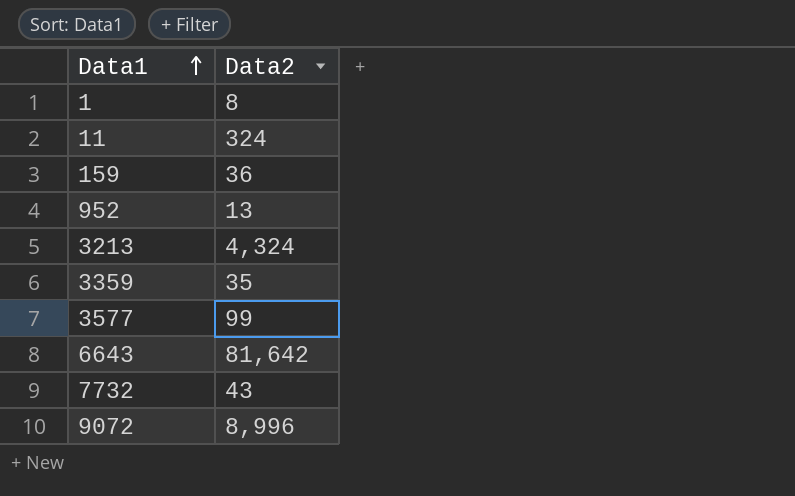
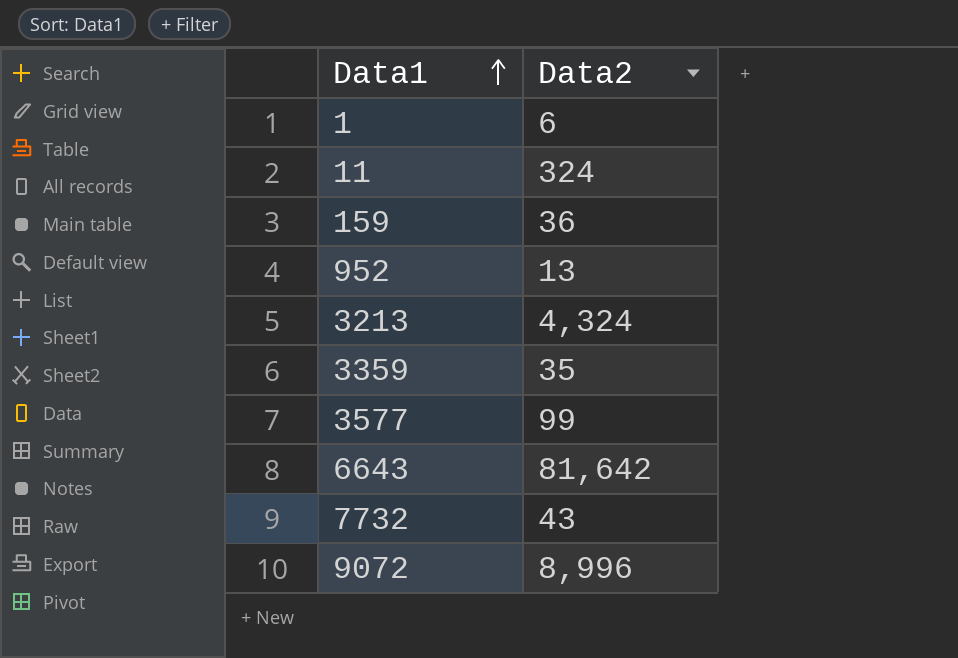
1 | Data2: 8 -> 6

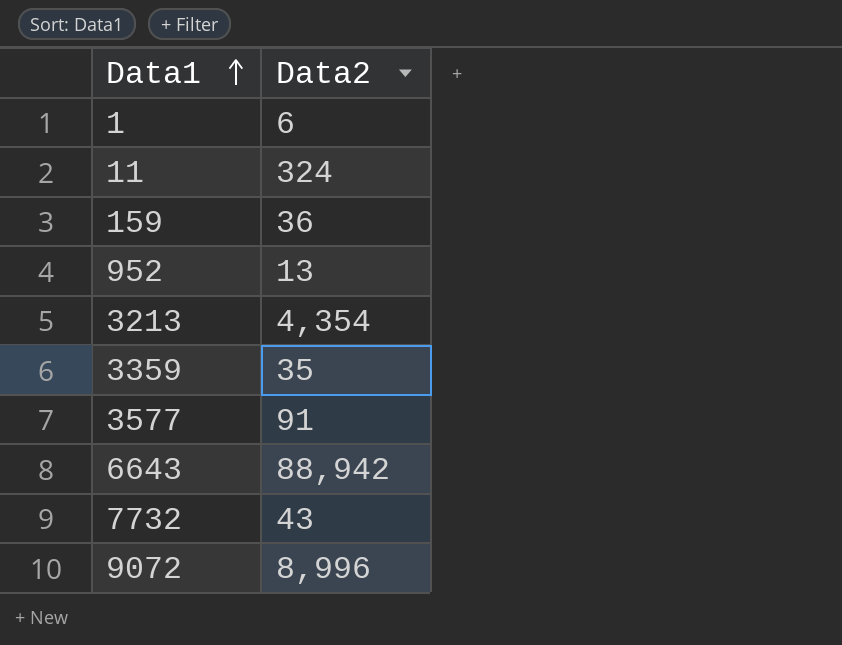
3213 | Data2: 4,324 -> 4,354
3577 | Data2: 99 -> 91
6643 | Data2: 81,642 -> 88,942

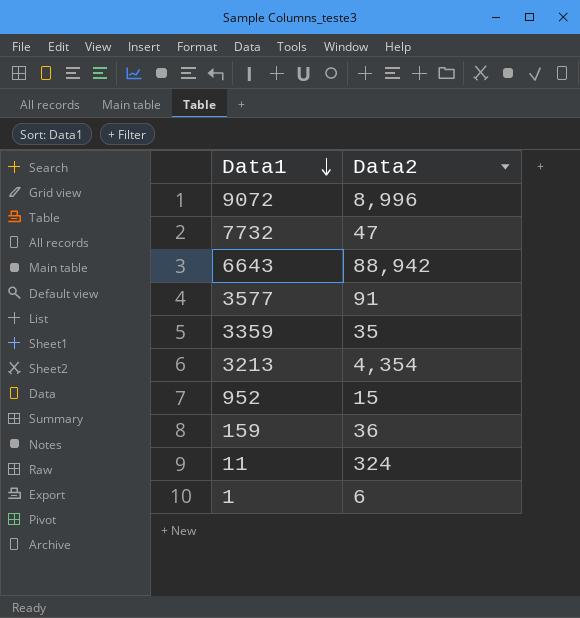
row order: Data1 ascending -> Data1 descending
7732 | Data2: 43 -> 47
952 | Data2: 13 -> 15

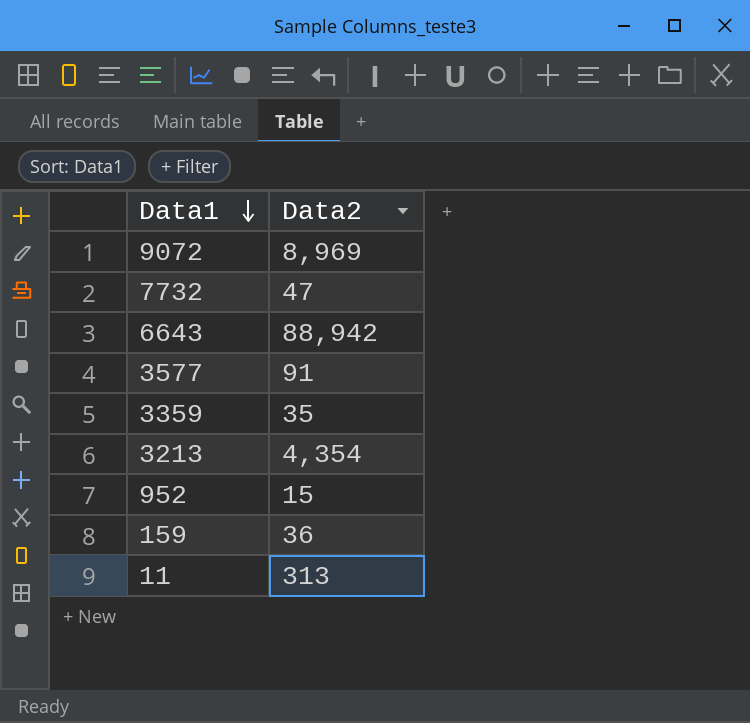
row 1: 6 -> none
9072 | Data2: 8,996 -> 8,969
11 | Data2: 324 -> 313

